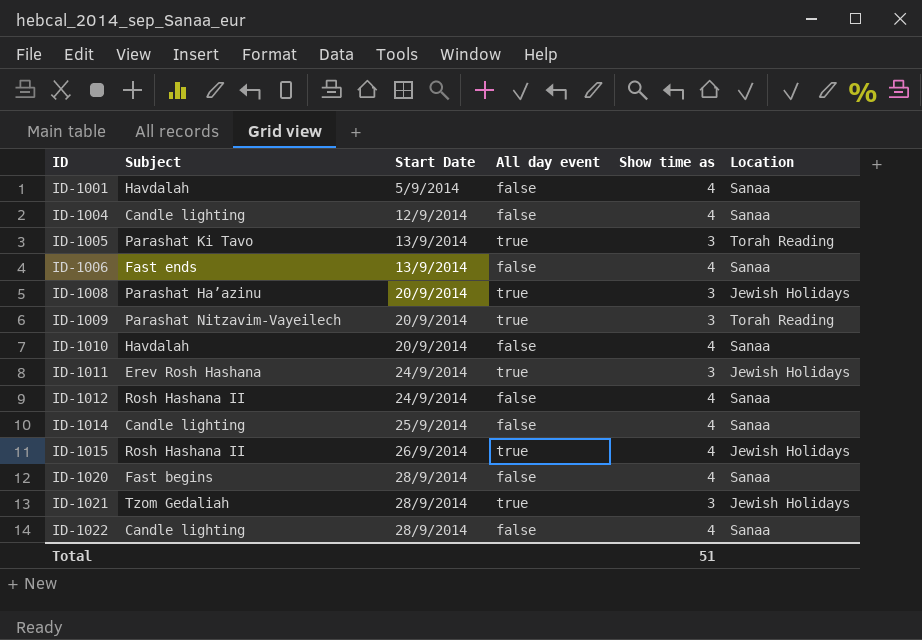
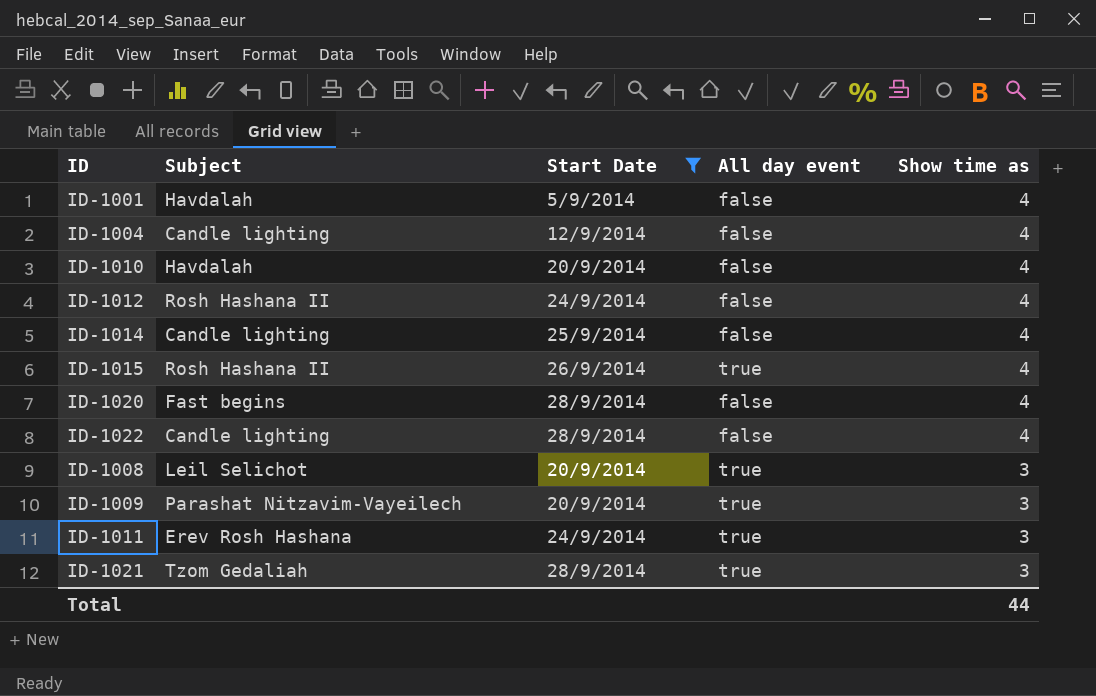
filter: none -> Start Date != 13/9/2014
row order: ID ascending -> Show time as descending
column Location | position: 6 -> none
ID-1008 | Subject: Parashat Ha’azinu -> Leil Selichot
Total | Show time as: 51 -> 44

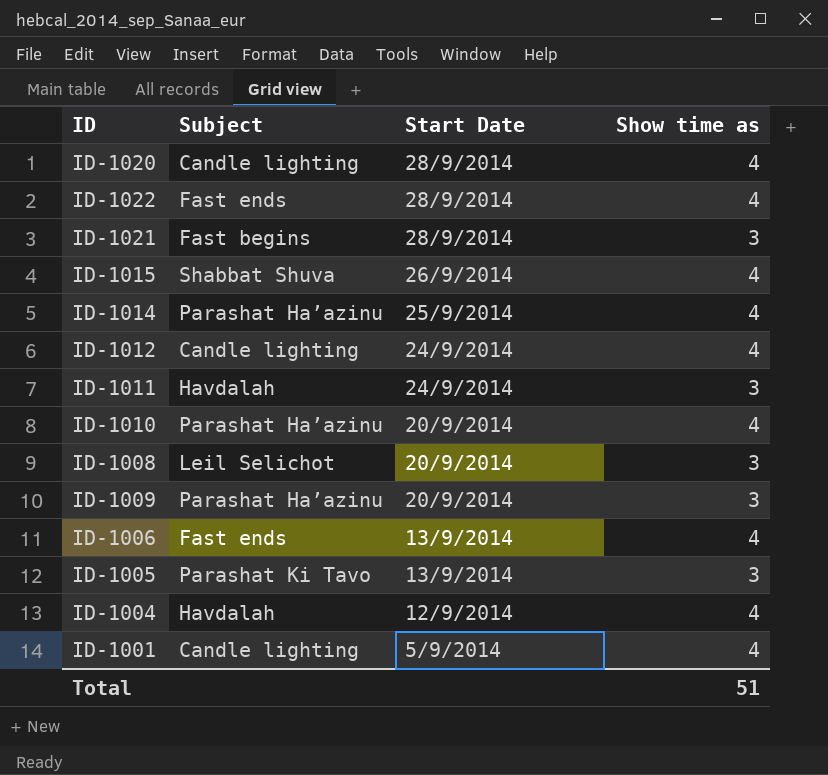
filter: Start Date != 13/9/2014 -> none
row order: Show time as descending -> Start Date descending
column All day event | position: 4 -> none
ID-1020 | Subject: Fast begins -> Candle lighting
ID-1022 | Subject: Candle lighting -> Fast ends
ID-1021 | Subject: Tzom Gedaliah -> Fast begins
ID-1015 | Subject: Rosh Hashana II -> Shabbat Shuva
ID-1014 | Subject: Candle lighting -> Parashat Ha’azinu
ID-1012 | Subject: Rosh Hashana II -> Candle lighting
ID-1011 | Subject: Erev Rosh Hashana -> Havdalah
ID-1010 | Subject: Havdalah -> Parashat Ha’azinu
ID-1009 | Subject: Parashat Nitzavim-Vayeilech -> Parashat Ha’azinu
ID-1004 | Subject: Candle lighting -> Havdalah
ID-1001 | Subject: Havdalah -> Candle lighting
Total | Show time as: 44 -> 51

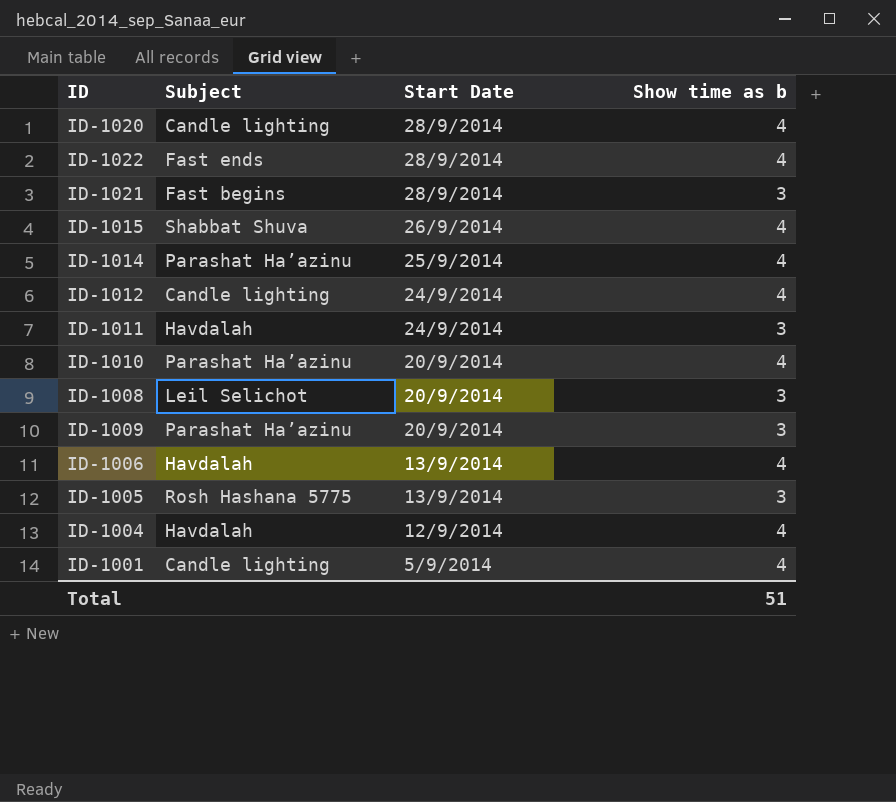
column name: Show time as -> Show time as b
ID-1006 | Subject: Fast ends -> Havdalah
ID-1005 | Subject: Parashat Ki Tavo -> Rosh Hashana 5775

